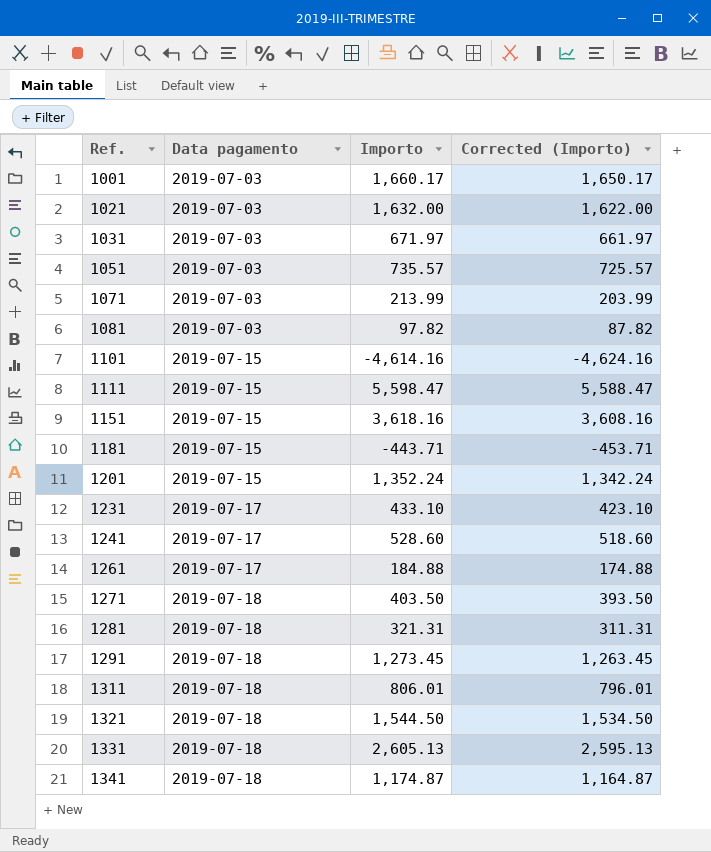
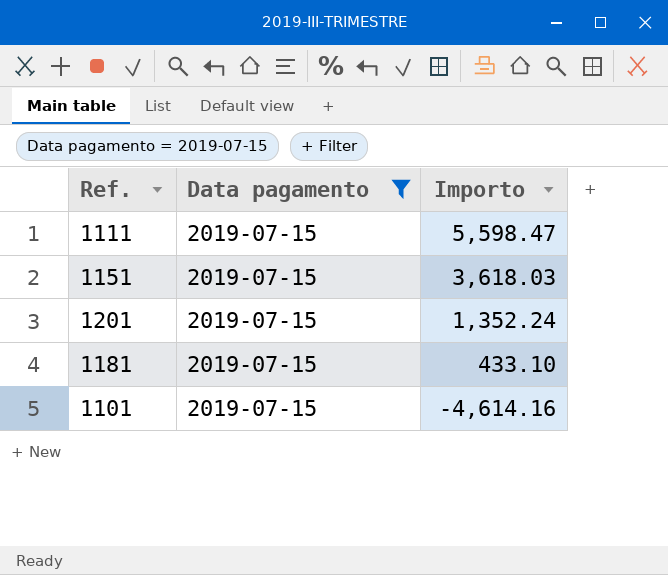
filter: none -> Data pagamento = 2019-07-15
row order: Ref. ascending -> Importo descending
column Corrected (Importo) | formula: [Importo] - 10 -> none
1151 | Importo: 3,618.16 -> 3,618.03
1181 | Importo: -443.71 -> 433.10

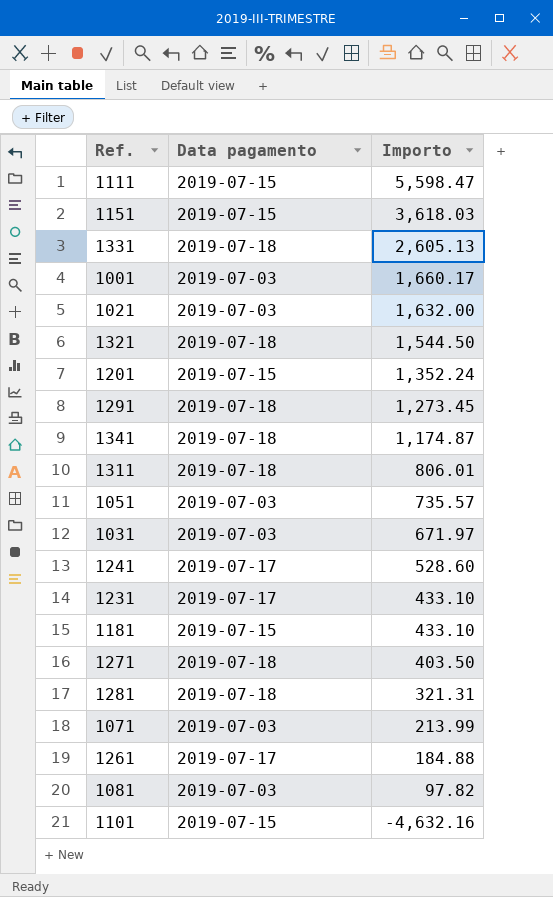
filter: Data pagamento = 2019-07-15 -> none
1101 | Importo: -4,614.16 -> -4,632.16

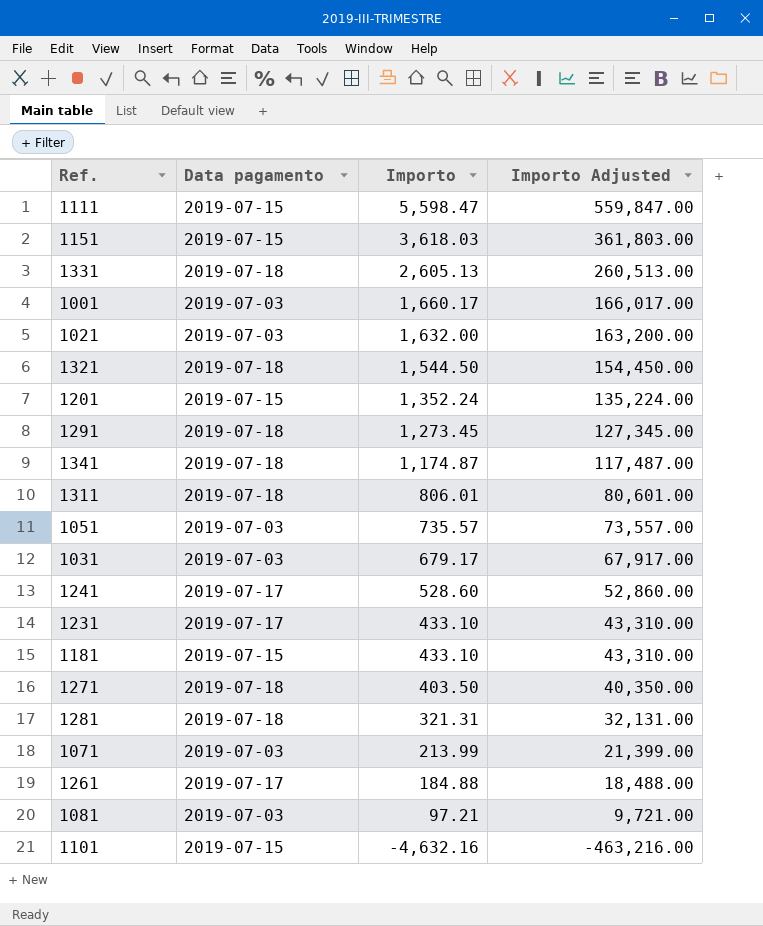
column Importo Adjusted | formula: none -> [Importo] * 100
1031 | Importo: 671.97 -> 679.17
1081 | Importo: 97.82 -> 97.21

